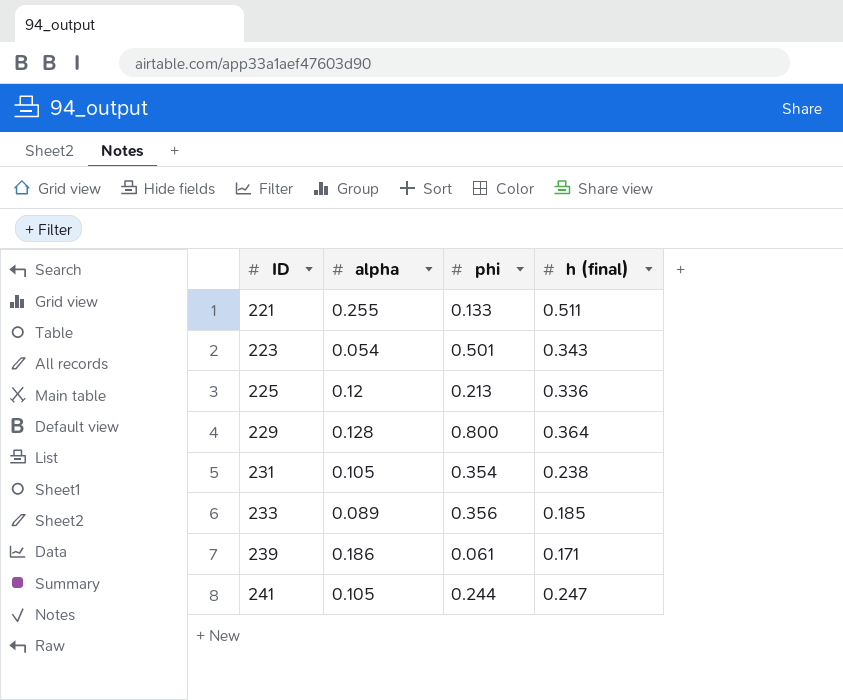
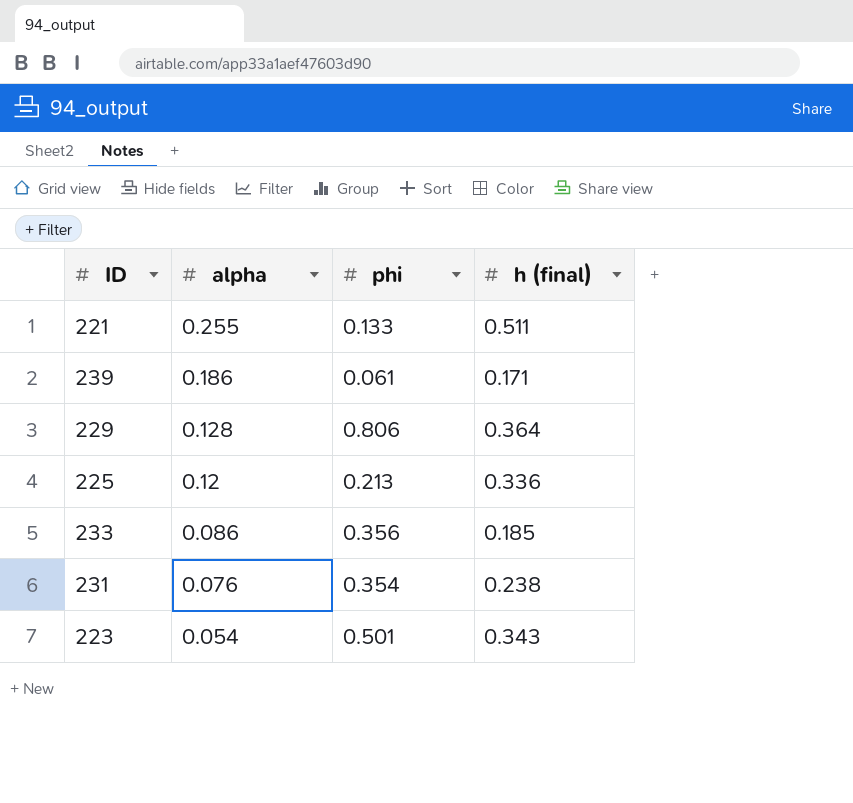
row order: ID ascending -> alpha descending
row 241: 0.105 | 0.244 | 0.247 -> none
229 | phi: 0.800 -> 0.806
233 | alpha: 0.089 -> 0.086
231 | alpha: 0.105 -> 0.076

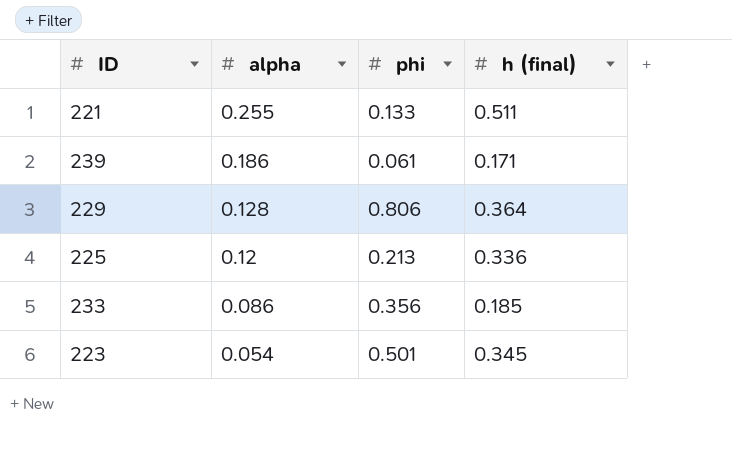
row 231: 0.076 | 0.354 | 0.238 -> none
223 | h (final): 0.343 -> 0.345

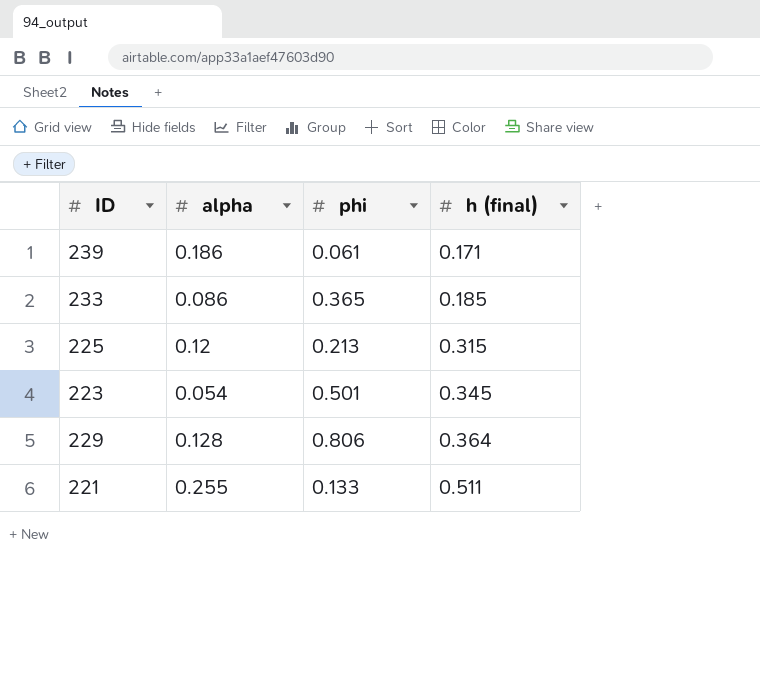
row order: alpha descending -> h (final) ascending
233 | phi: 0.356 -> 0.365
225 | h (final): 0.336 -> 0.315

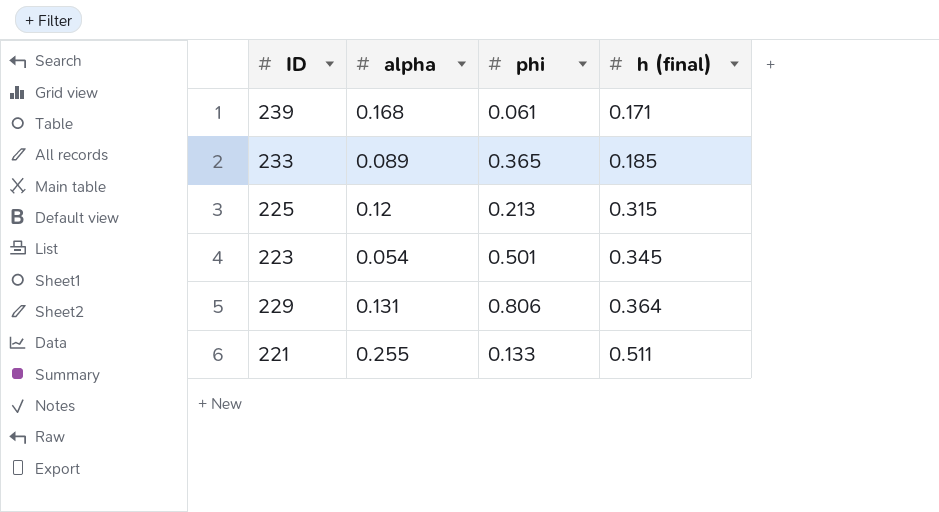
239 | alpha: 0.186 -> 0.168
233 | alpha: 0.086 -> 0.089
229 | alpha: 0.128 -> 0.131

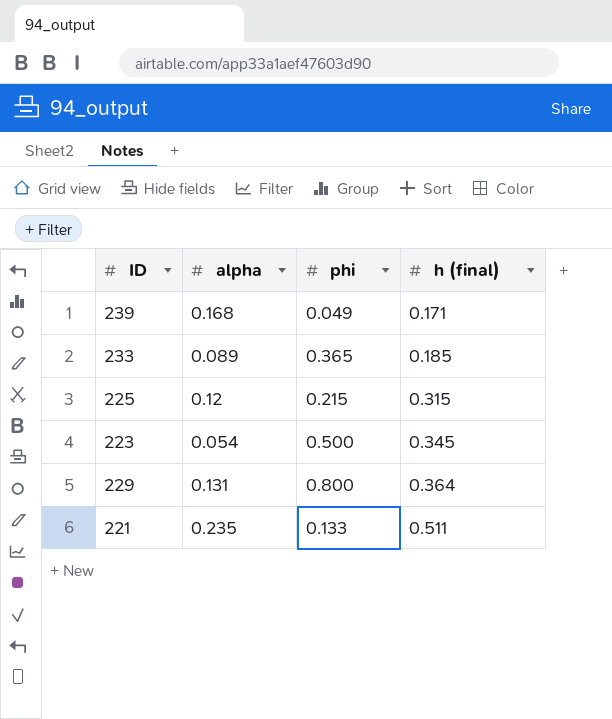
239 | phi: 0.061 -> 0.049
225 | phi: 0.213 -> 0.215
223 | phi: 0.501 -> 0.500
229 | phi: 0.806 -> 0.800
221 | alpha: 0.255 -> 0.235

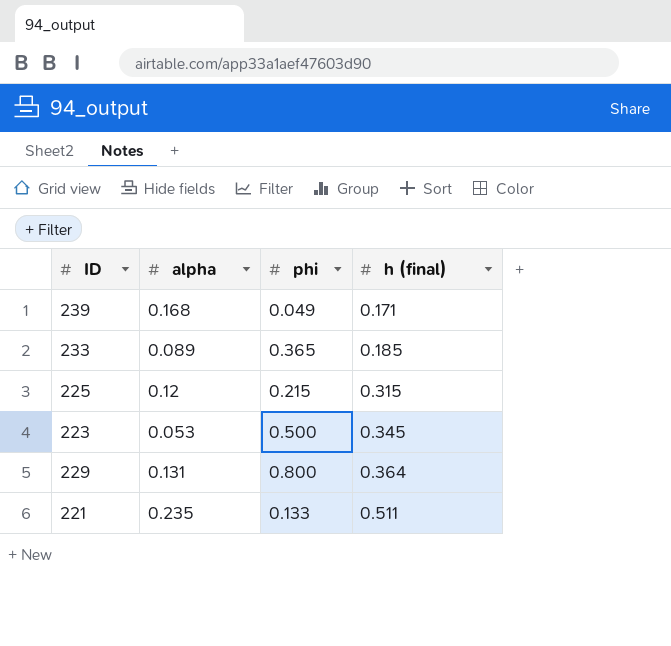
223 | alpha: 0.054 -> 0.053

